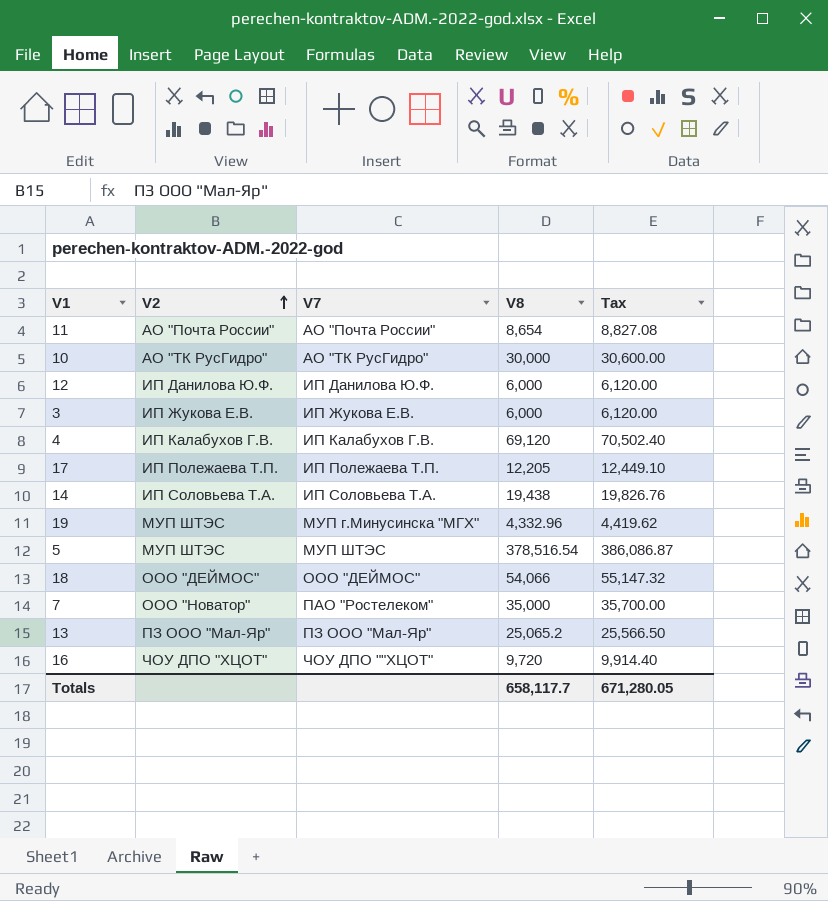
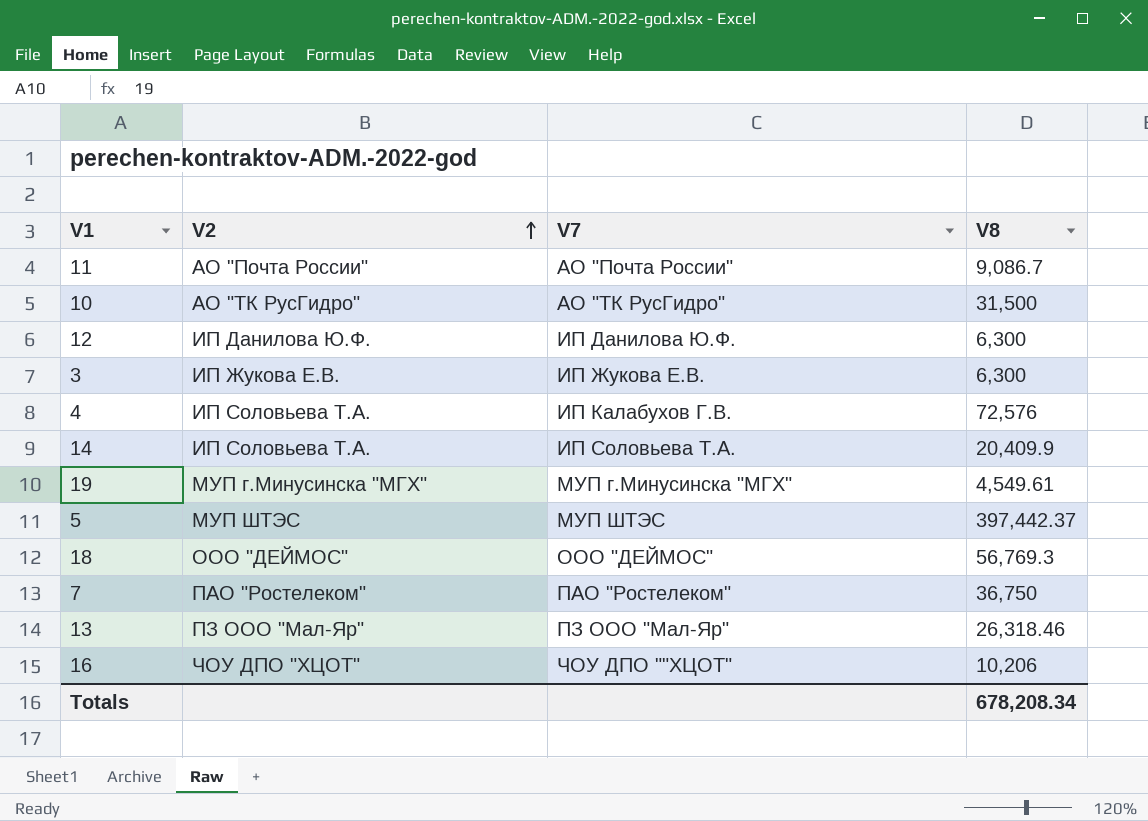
column Tax | formula: [V8] * 1.02 -> none
row 17: ИП Полежаева Т.П. | ИП Полежаева Т.П. | 12,205 | 12,449.10 -> none
11 | V8: 8,654 -> 9,086.7
10 | V8: 30,000 -> 31,500
12 | V8: 6,000 -> 6,300
3 | V8: 6,000 -> 6,300
4 | V2: ИП Калабухов Г.В. -> ИП Соловьева Т.А.
4 | V8: 69,120 -> 72,576
14 | V8: 19,438 -> 20,409.9
19 | V2: МУП ШТЭС -> МУП г.Минусинска "МГХ"
19 | V8: 4,332.96 -> 4,549.61
5 | V8: 378,516.54 -> 397,442.37
18 | V8: 54,066 -> 56,769.3
7 | V2: ООО "Новатор" -> ПАО "Ростелеком"
7 | V8: 35,000 -> 36,750
13 | V8: 25,065.2 -> 26,318.46
16 | V8: 9,720 -> 10,206
Totals | V8: 658,117.7 -> 678,208.34

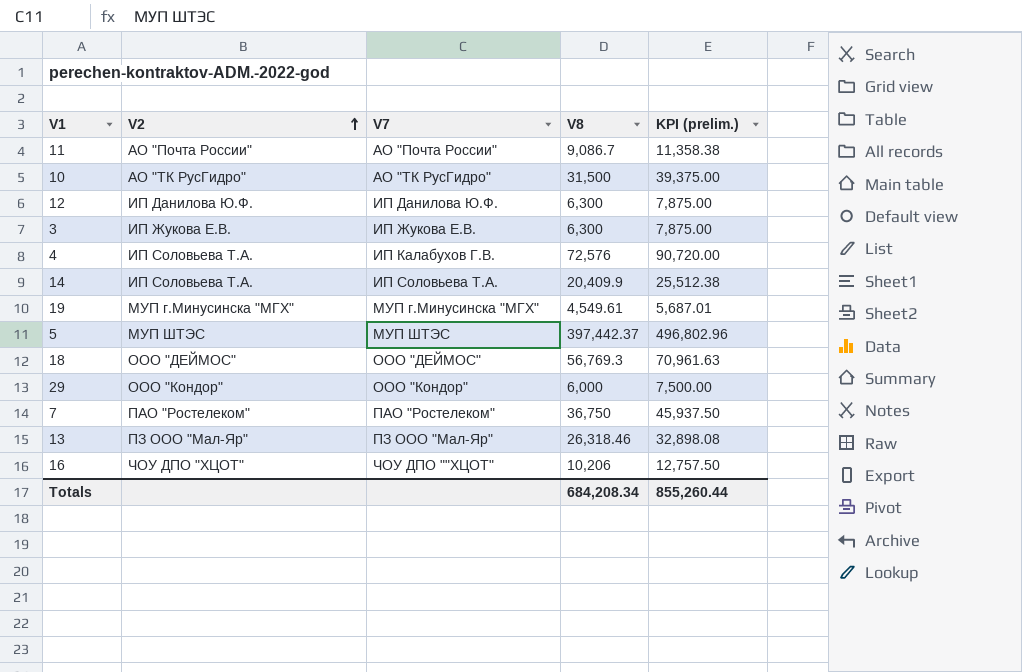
column KPI (prelim.) | formula: none -> [V8] * 1.25
row 29: none -> ООО "Кондор" | ООО "Кондор" | 6,000 | 7,500.00
Totals | V8: 678,208.34 -> 684,208.34

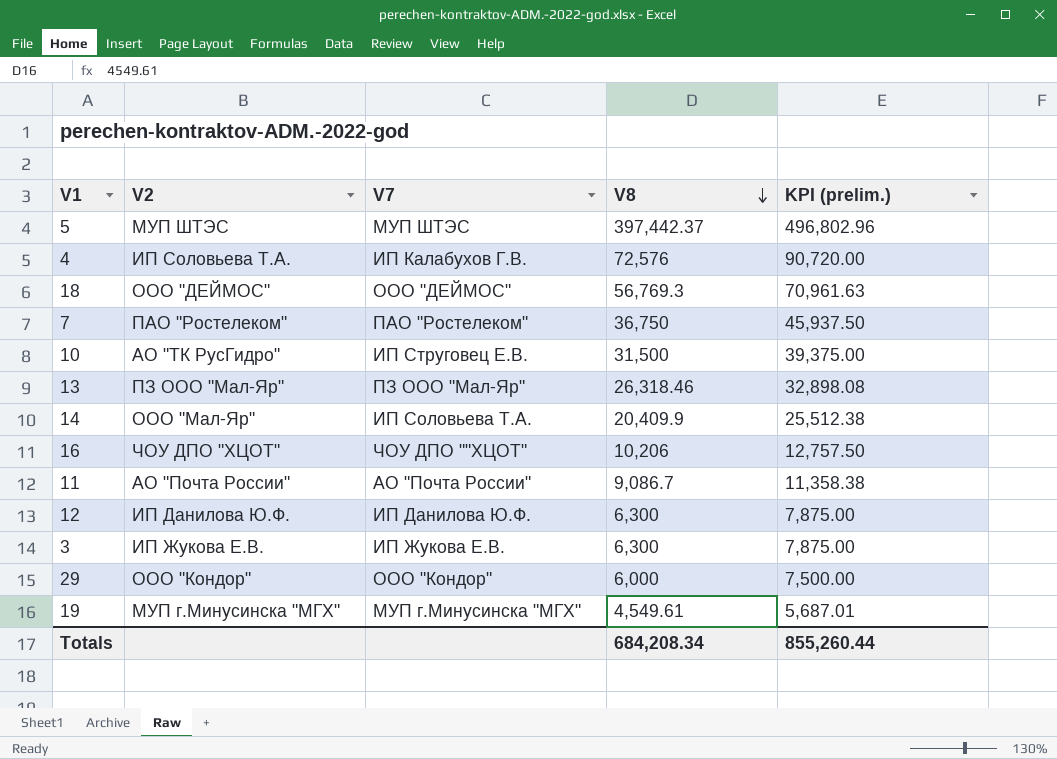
row order: V2 ascending -> V8 descending
10 | V7: АО "ТК РусГидро" -> ИП Струговец Е.В.
14 | V2: ИП Соловьева Т.А. -> ООО "Мал-Яр"

